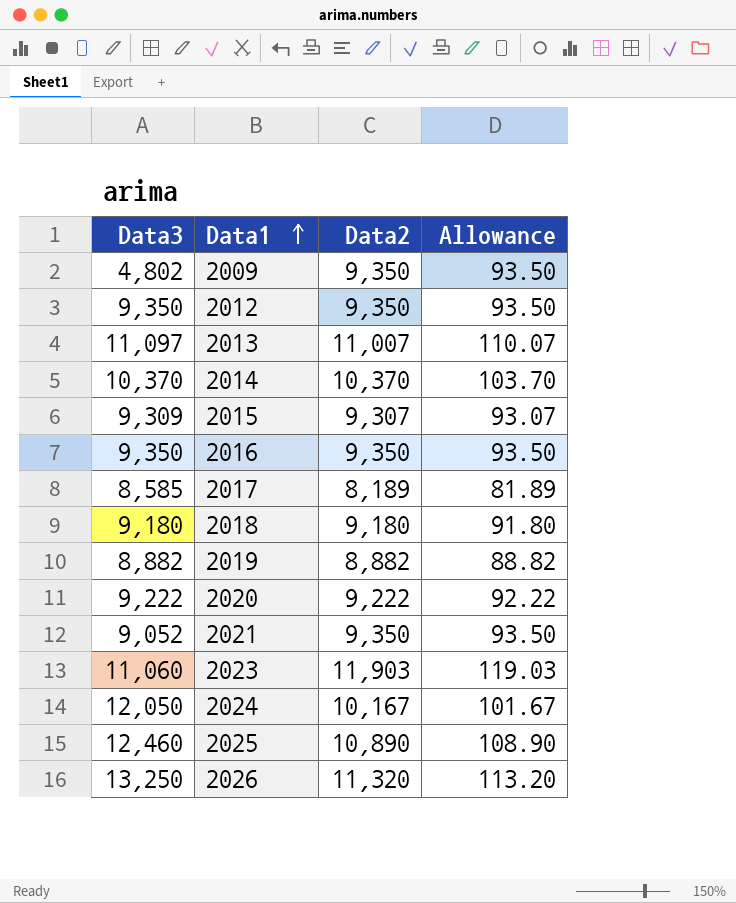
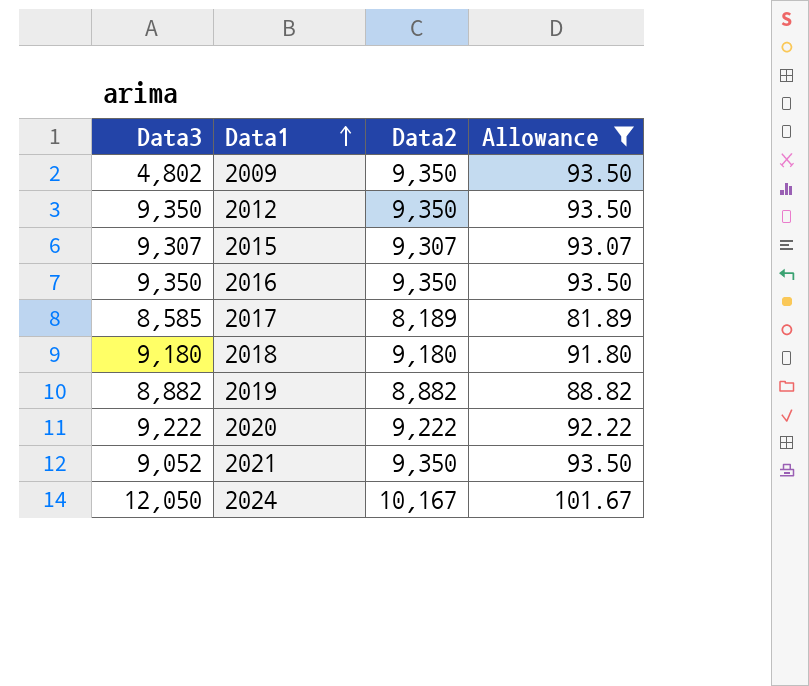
filter: none -> Allowance <= 101.67
2015 | Data3: 9,309 -> 9,307

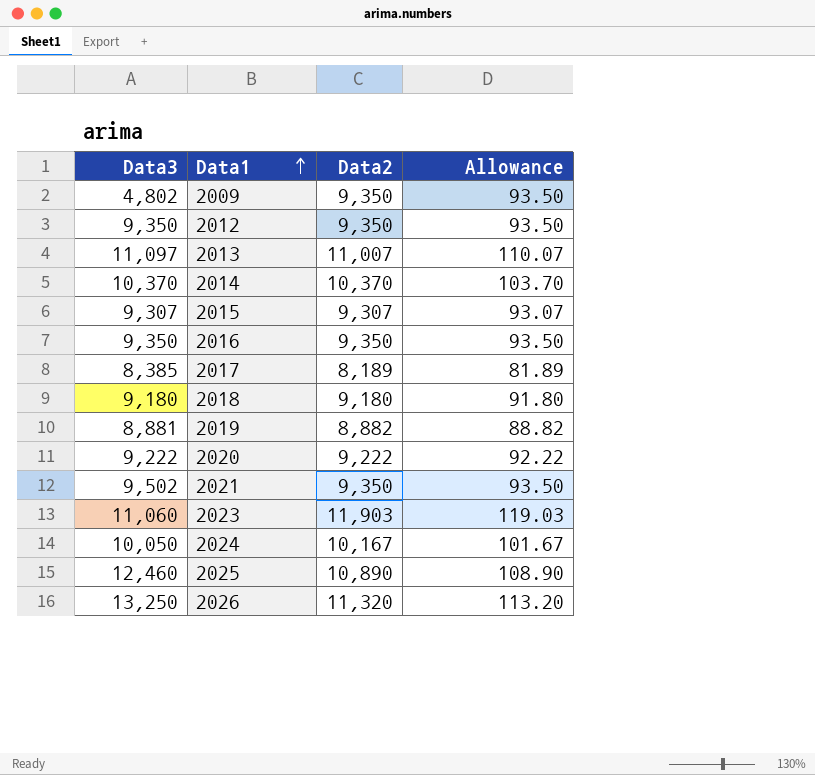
filter: Allowance <= 101.67 -> none
2017 | Data3: 8,585 -> 8,385
2019 | Data3: 8,882 -> 8,881
2021 | Data3: 9,052 -> 9,502
2024 | Data3: 12,050 -> 10,050

